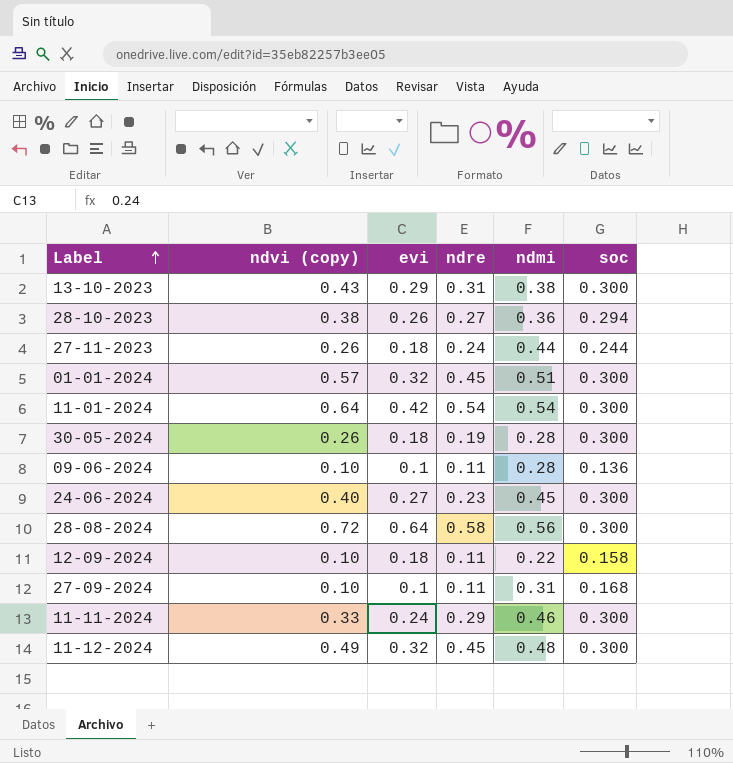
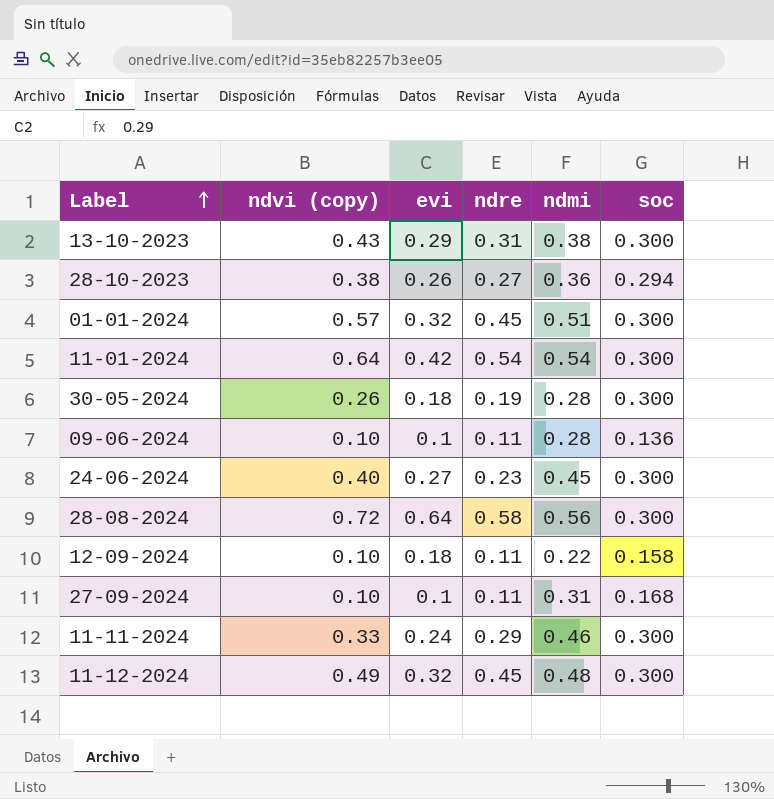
row 27-11-2023: 0.26 | 0.18 | 0.24 | 0.44 | 0.244 -> none

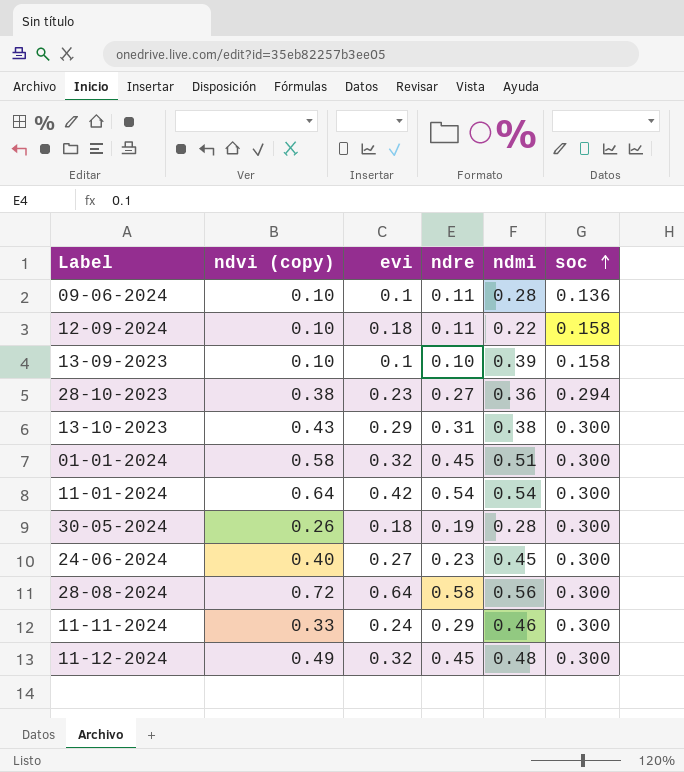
row order: Label ascending -> soc ascending
row 27-09-2024: 0.10 | 0.1 | 0.11 | 0.31 | 0.168 -> none
row 13-09-2023: none -> 0.10 | 0.1 | 0.10 | 0.39 | 0.158
28-10-2023 | evi: 0.26 -> 0.23
01-01-2024 | ndvi (copy): 0.57 -> 0.58

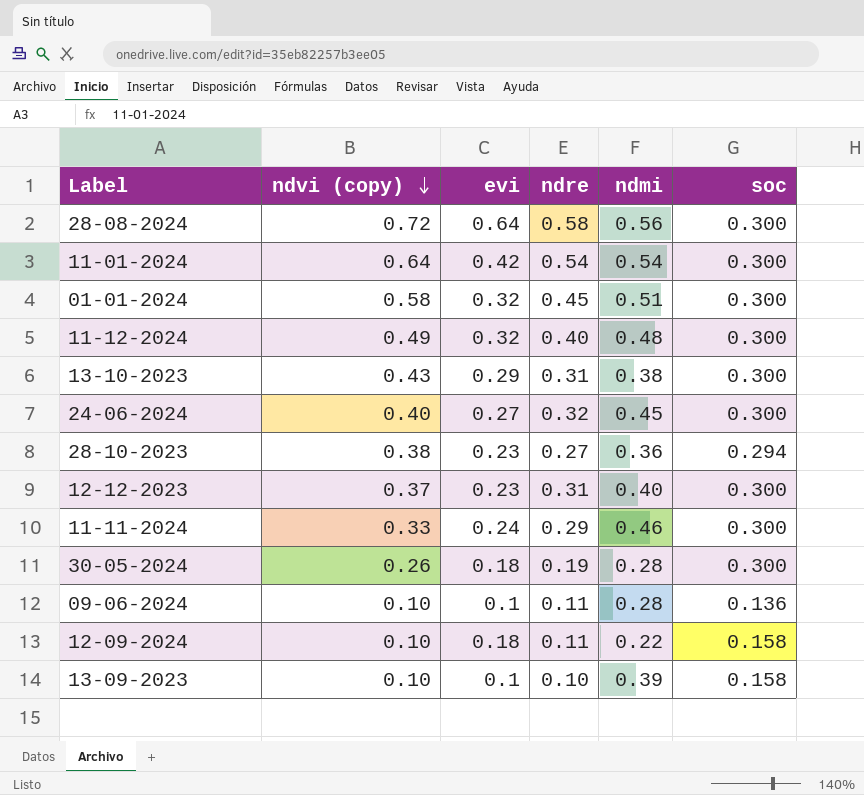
row order: soc ascending -> ndvi (copy) descending
11-12-2024 | ndre: 0.45 -> 0.40
24-06-2024 | ndre: 0.23 -> 0.32
row 12-12-2023: none -> 0.37 | 0.23 | 0.31 | 0.40 | 0.300

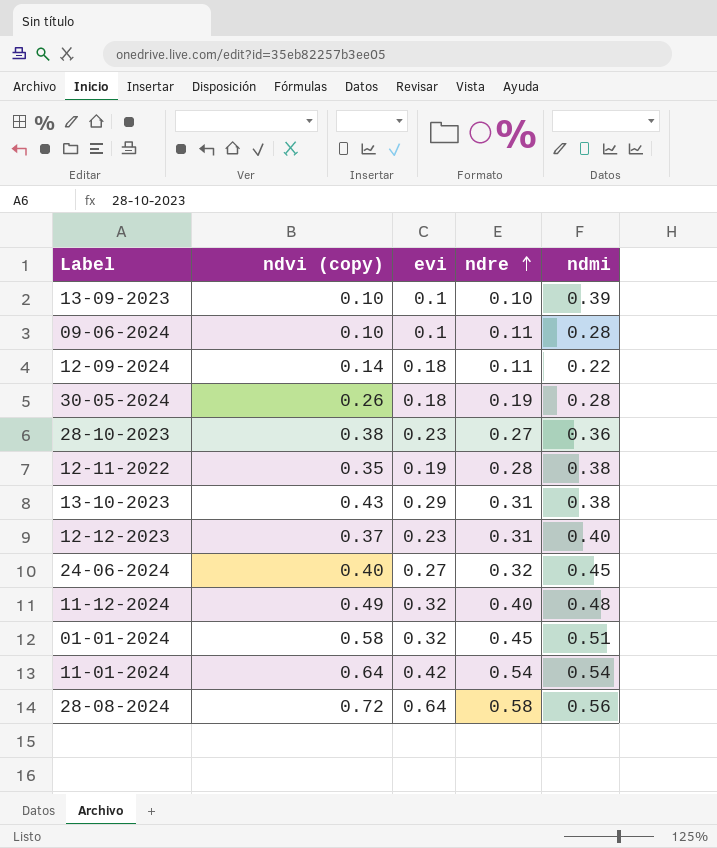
row order: ndvi (copy) descending -> ndre ascending
column soc | position: 6 -> none
row 11-11-2024: 0.33 | 0.24 | 0.29 | 0.46 | 0.300 -> none
12-09-2024 | ndvi (copy): 0.10 -> 0.14
row 12-11-2022: none -> 0.35 | 0.19 | 0.28 | 0.38

